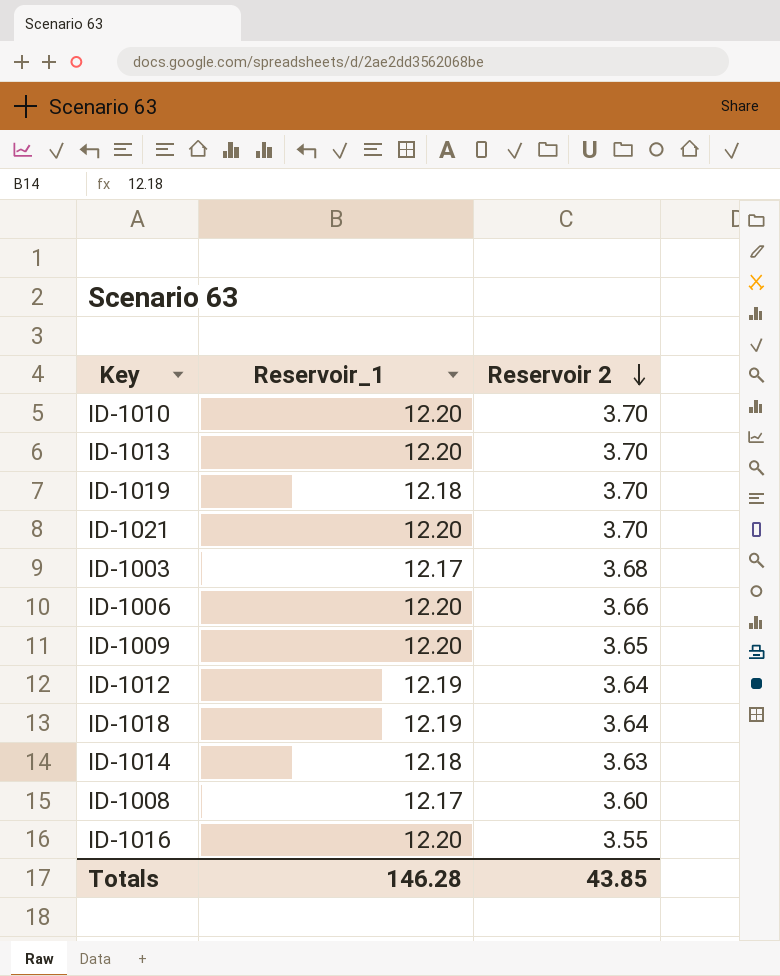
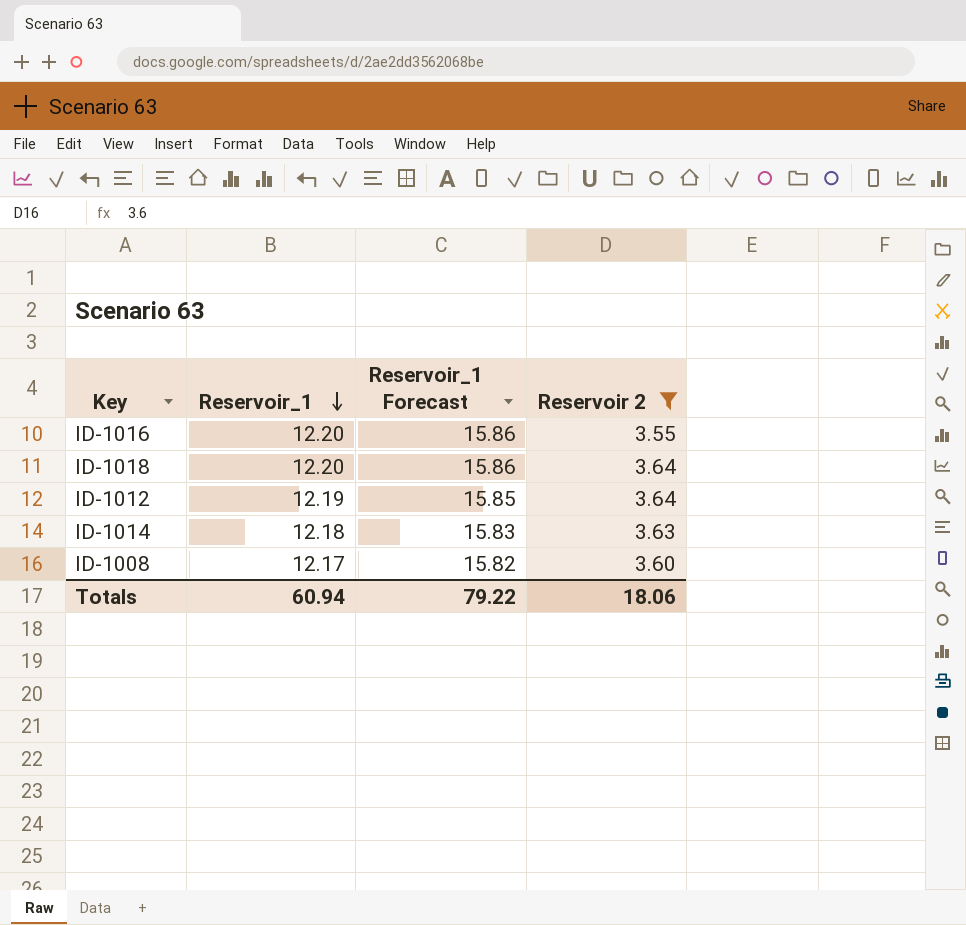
filter: none -> Reservoir 2 <= 3.64
row order: Reservoir 2 descending -> Reservoir_1 descending
column Reservoir_1 Forecast | formula: none -> [Reservoir_1] * 1.3
ID-1018 | Reservoir_1: 12.19 -> 12.20
Totals | Reservoir_1: 146.28 -> 60.94
Totals | Reservoir 2: 43.85 -> 18.06

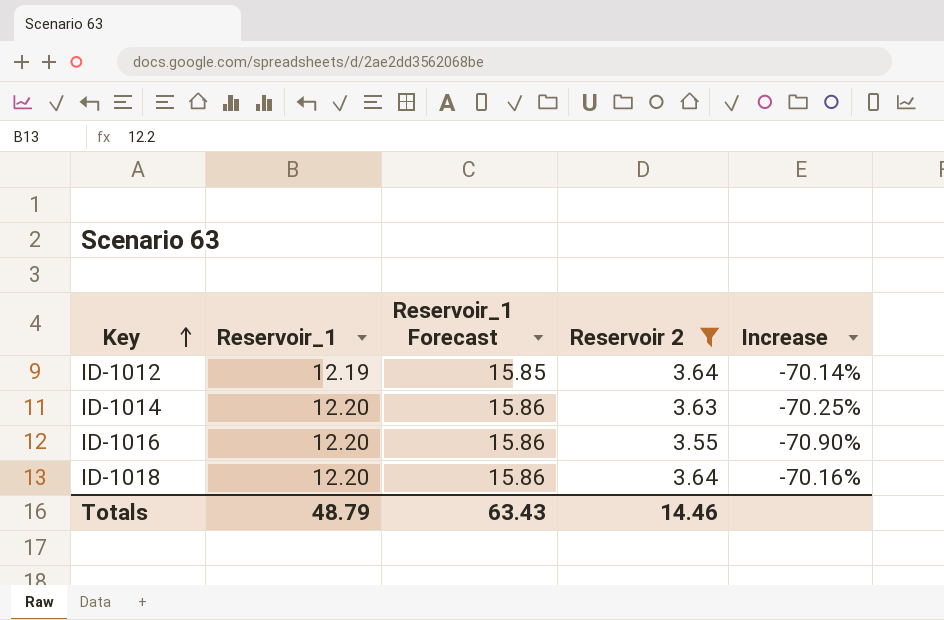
row order: Reservoir_1 descending -> Key ascending
column Increase | formula: none -> ([Reservoir 2] - [Reservoir_1]) / [Reservoir_1]
row ID-1008: 12.17 | 15.82 | 3.60 -> none
ID-1014 | Reservoir_1: 12.18 -> 12.20
ID-1014 | Reservoir_1 Forecast: 15.83 -> 15.86
Totals | Reservoir_1: 60.94 -> 48.79
Totals | Reservoir_1 Forecast: 79.22 -> 63.43
Totals | Reservoir 2: 18.06 -> 14.46

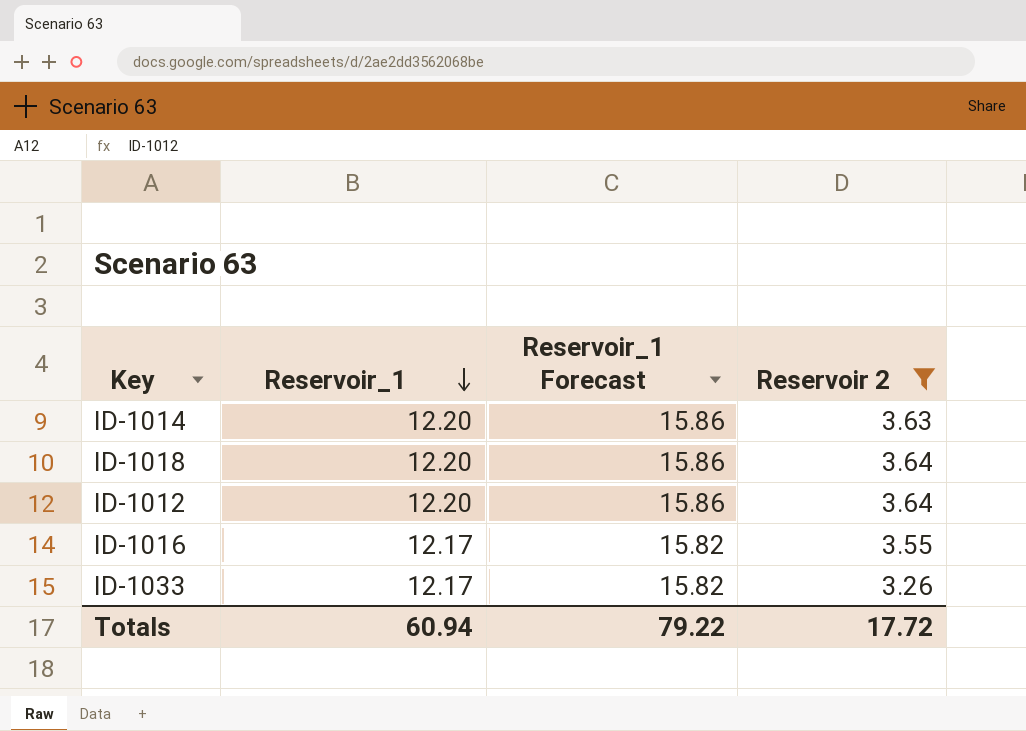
row order: Key ascending -> Reservoir_1 descending
column Increase | formula: ([Reservoir 2] - [Reservoir_1]) / [Reservoir_1] -> none
ID-1012 | Reservoir_1: 12.19 -> 12.20
ID-1012 | Reservoir_1 Forecast: 15.85 -> 15.86
ID-1016 | Reservoir_1: 12.20 -> 12.17
ID-1016 | Reservoir_1 Forecast: 15.86 -> 15.82
row ID-1033: none -> 12.17 | 15.82 | 3.26
Totals | Reservoir_1: 48.79 -> 60.94
Totals | Reservoir_1 Forecast: 63.43 -> 79.22
Totals | Reservoir 2: 14.46 -> 17.72

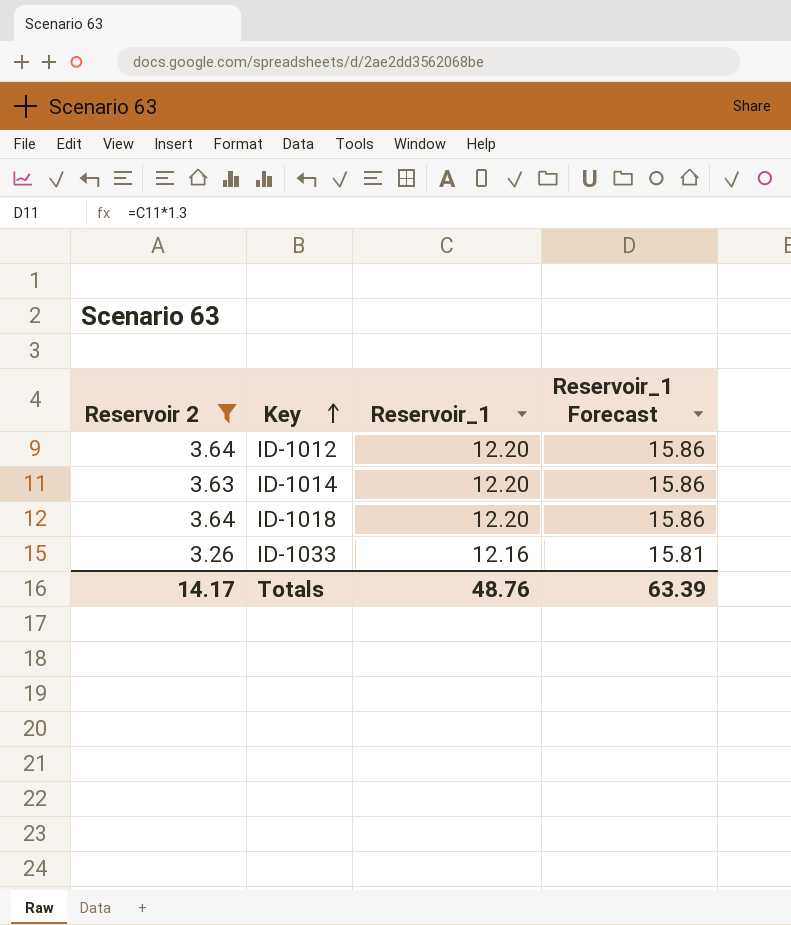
row order: Reservoir_1 descending -> Key ascending
column Reservoir 2 | position: 4 -> 1
row ID-1016: 12.17 | 15.82 | 3.55 -> none
ID-1033 | Reservoir_1: 12.17 -> 12.16
ID-1033 | Reservoir_1 Forecast: 15.82 -> 15.81
Totals | Reservoir 2: 17.72 -> 14.17
Totals | Reservoir_1: 60.94 -> 48.76
Totals | Reservoir_1 Forecast: 79.22 -> 63.39

